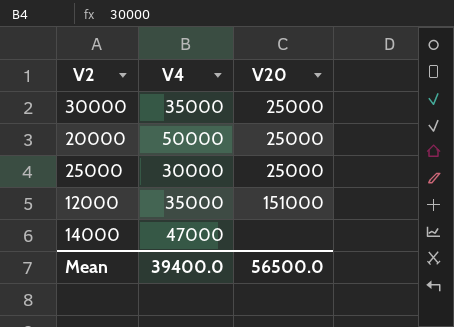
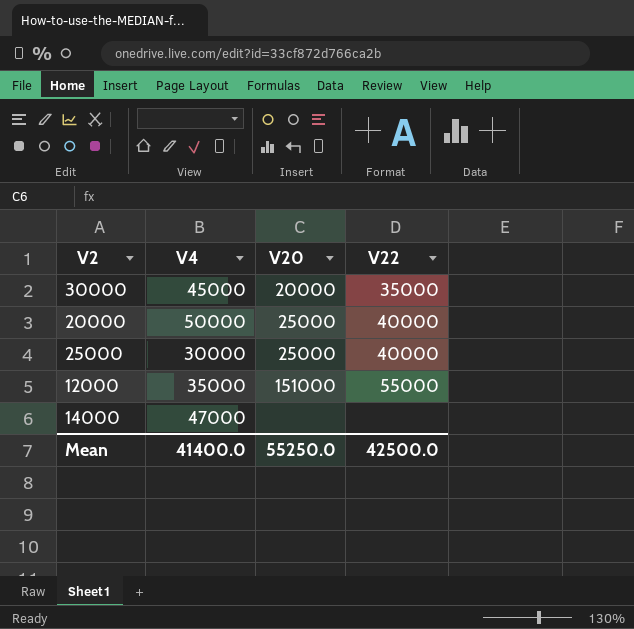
column V22 | position: none -> 4
30000 | V4: 35000 -> 45000
30000 | V20: 25000 -> 20000
Mean | V4: 39400.0 -> 41400.0
Mean | V20: 56500.0 -> 55250.0

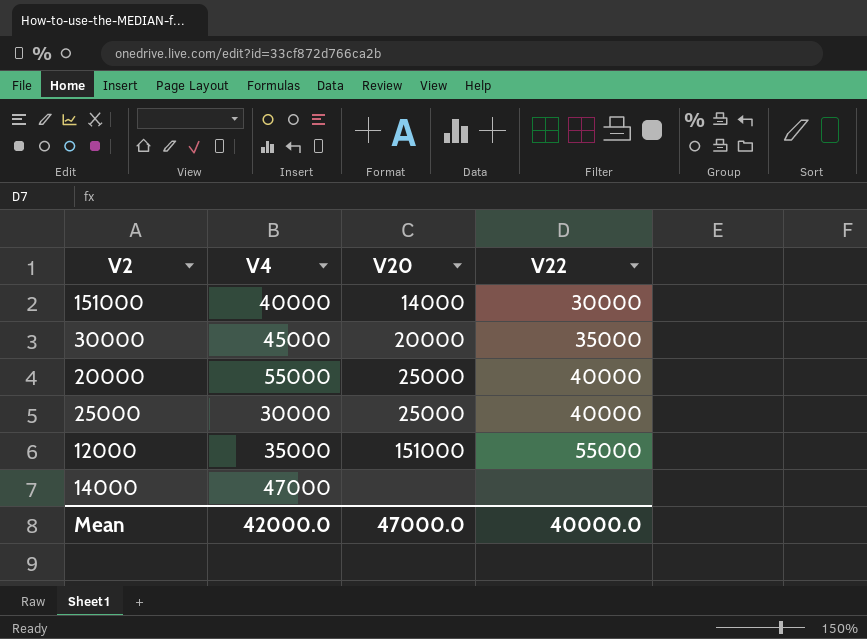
row 151000: none -> 40000 | 14000 | 30000
20000 | V4: 50000 -> 55000
Mean | V4: 41400.0 -> 42000.0
Mean | V20: 55250.0 -> 47000.0
Mean | V22: 42500.0 -> 40000.0

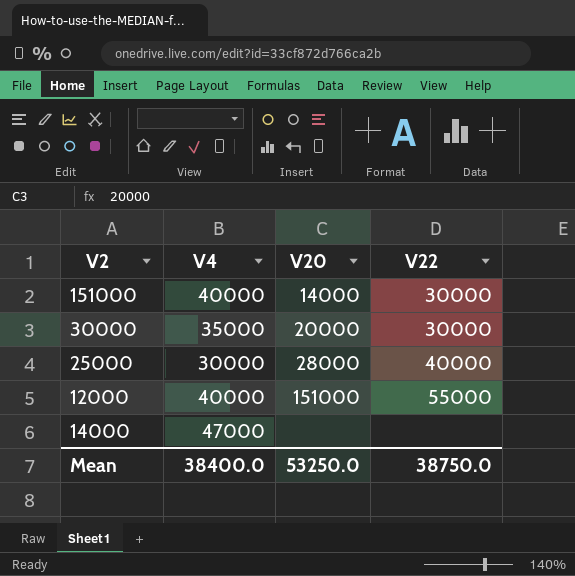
row 20000: 55000 | 25000 | 40000 -> none
30000 | V4: 45000 -> 35000
30000 | V22: 35000 -> 30000
25000 | V20: 25000 -> 28000
12000 | V4: 35000 -> 40000
Mean | V4: 42000.0 -> 38400.0
Mean | V20: 47000.0 -> 53250.0
Mean | V22: 40000.0 -> 38750.0

